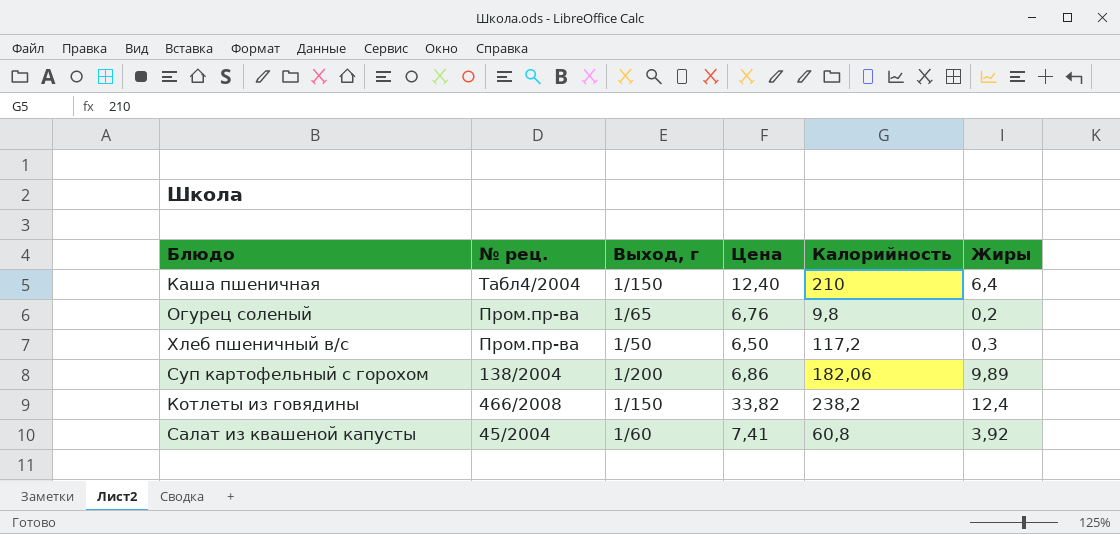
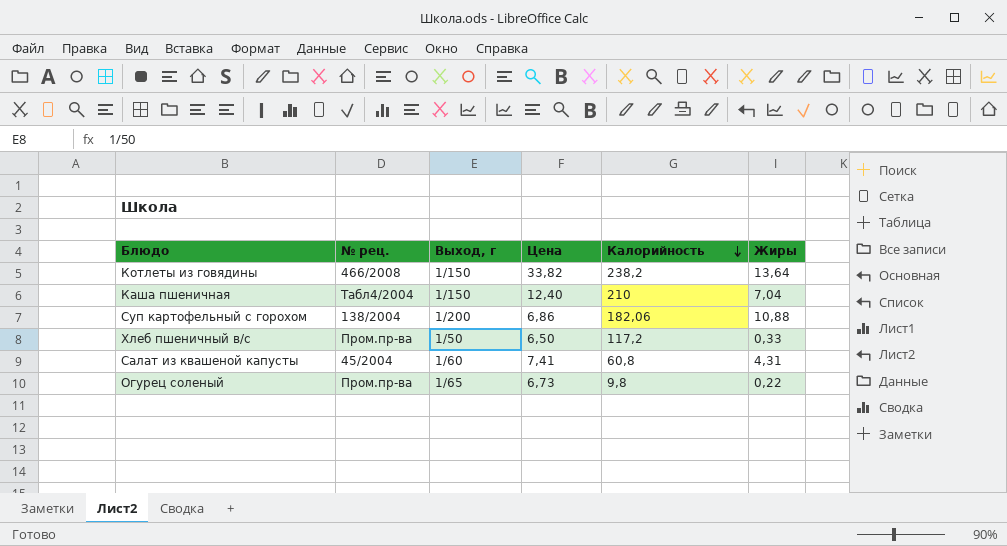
row order: none -> Калорийность descending
Котлеты из говядины | Жиры: 12,4 -> 13,64
Каша пшеничная | Жиры: 6,4 -> 7,04
Суп картофельный с горохом | Жиры: 9,89 -> 10,88
Хлеб пшеничный в/с | Жиры: 0,3 -> 0,33
Салат из квашеной капусты | Жиры: 3,92 -> 4,31
Огурец соленый | Цена: 6,76 -> 6,73
Огурец соленый | Жиры: 0,2 -> 0,22

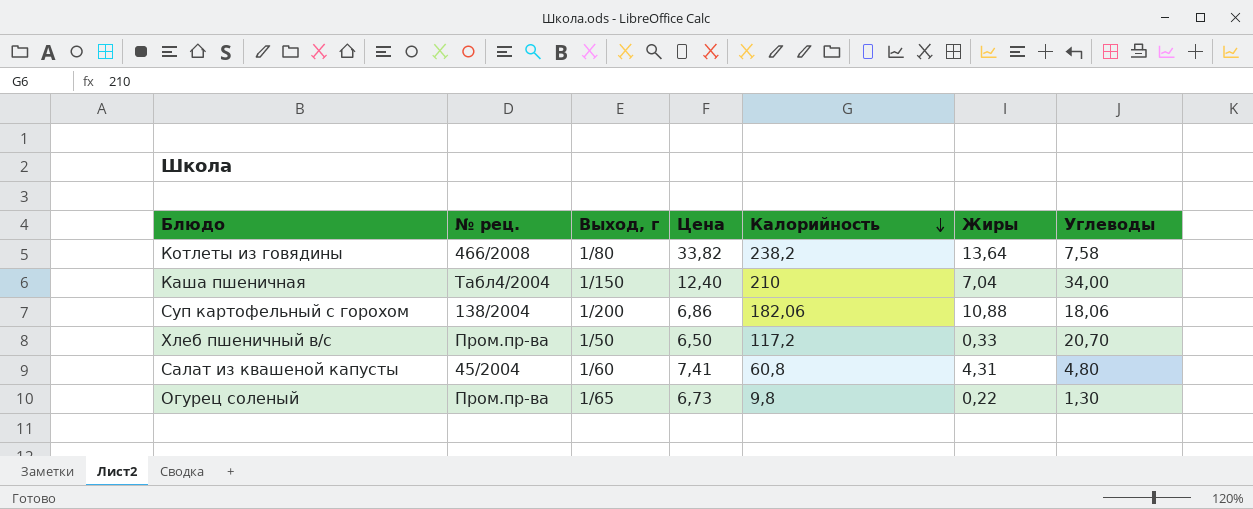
column Углеводы | position: none -> 7
Котлеты из говядины | Выход, г: 1/150 -> 1/80

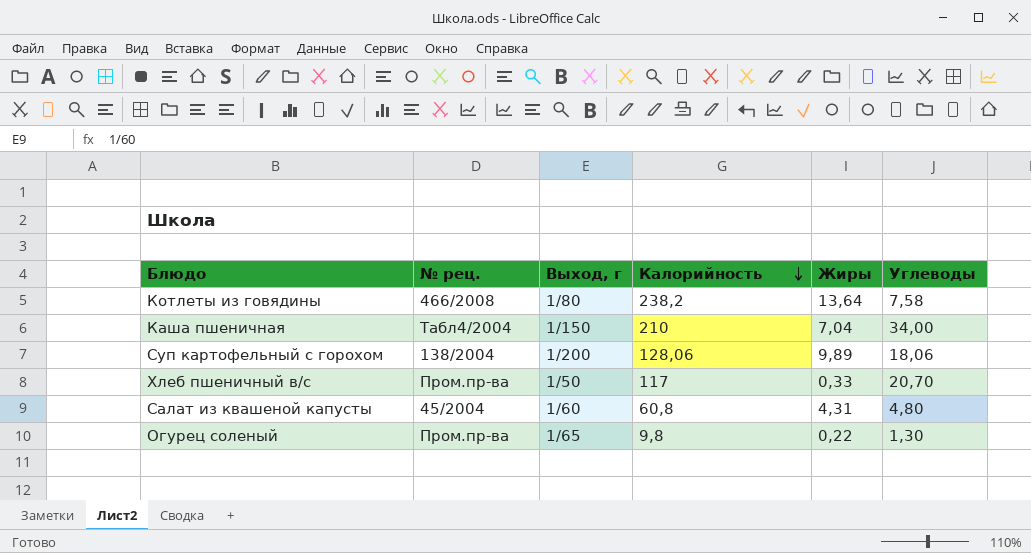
column Цена | position: 4 -> none
Суп картофельный с горохом | Калорийность: 182,06 -> 128,06
Суп картофельный с горохом | Жиры: 10,88 -> 9,89
Хлеб пшеничный в/с | Калорийность: 117,2 -> 117

